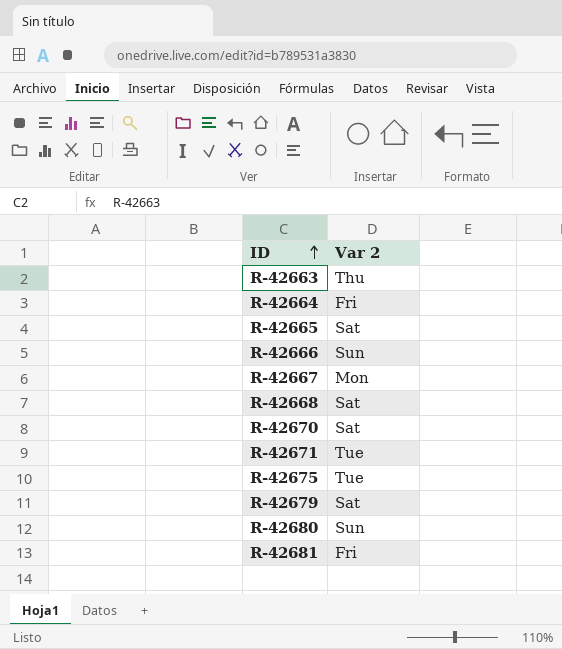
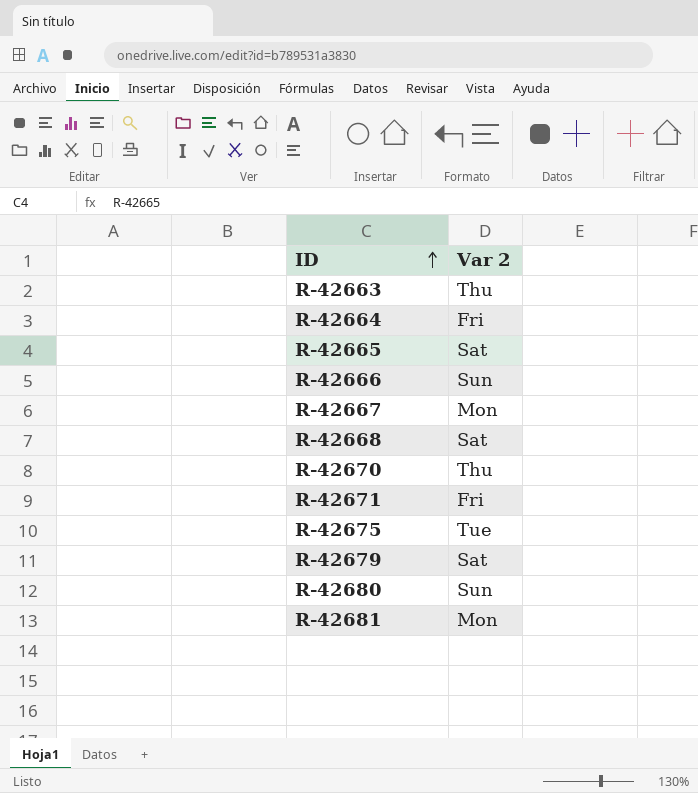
R-42670 | Var 2: Sat -> Thu
R-42671 | Var 2: Tue -> Fri
R-42681 | Var 2: Fri -> Mon

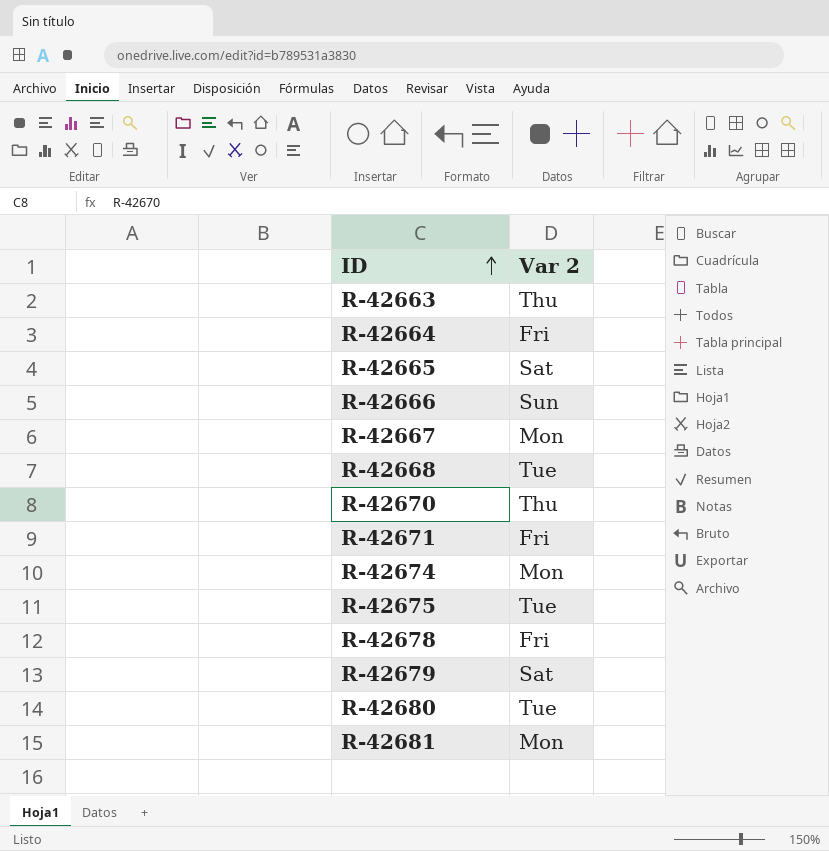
R-42668 | Var 2: Sat -> Tue
row R-42674: none -> Mon
row R-42678: none -> Fri
R-42680 | Var 2: Sun -> Tue

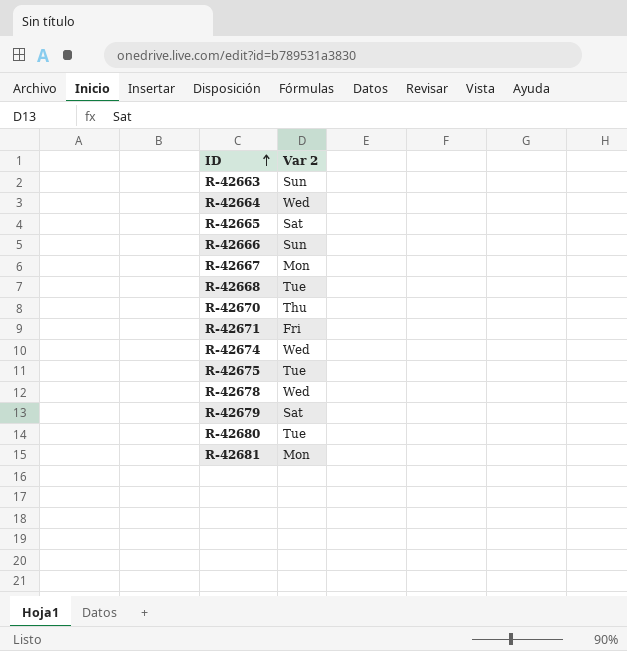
R-42663 | Var 2: Thu -> Sun
R-42664 | Var 2: Fri -> Wed
R-42674 | Var 2: Mon -> Wed
R-42678 | Var 2: Fri -> Wed

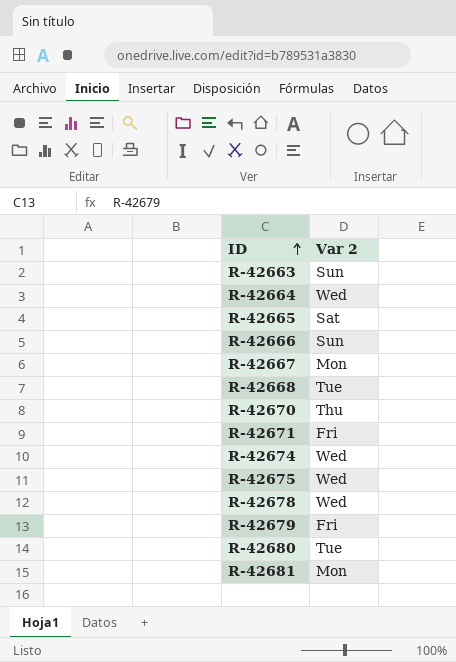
R-42675 | Var 2: Tue -> Wed
R-42679 | Var 2: Sat -> Fri

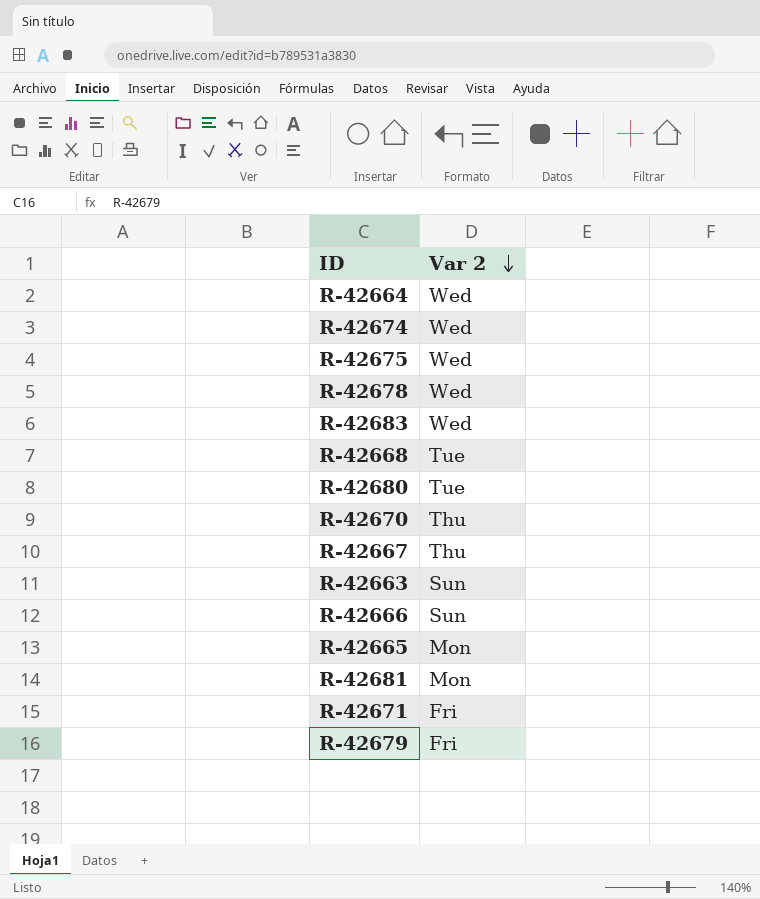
row order: ID ascending -> Var 2 descending
row R-42683: none -> Wed
R-42667 | Var 2: Mon -> Thu
R-42665 | Var 2: Sat -> Mon

